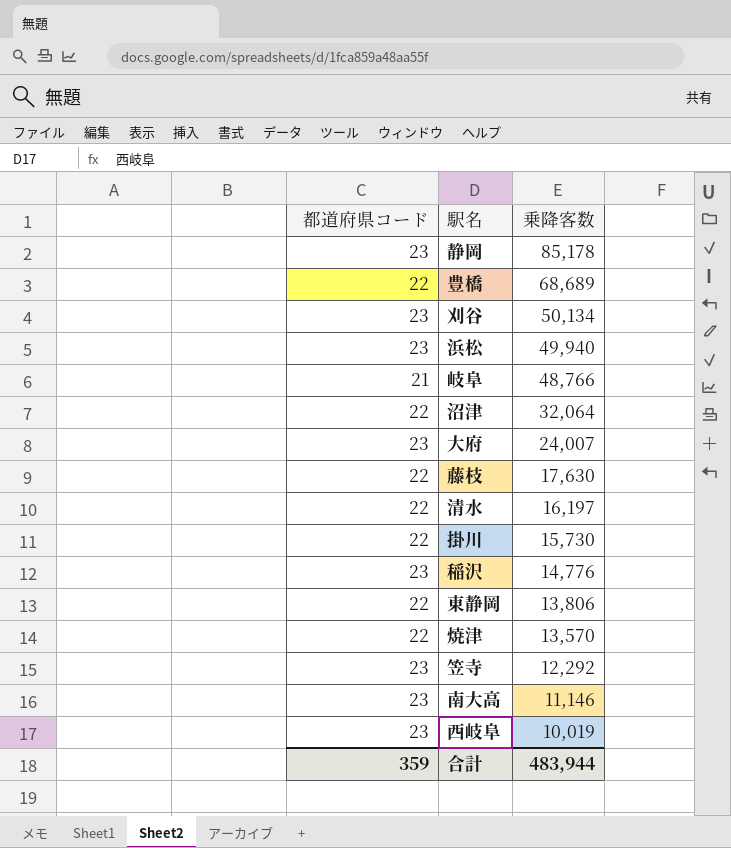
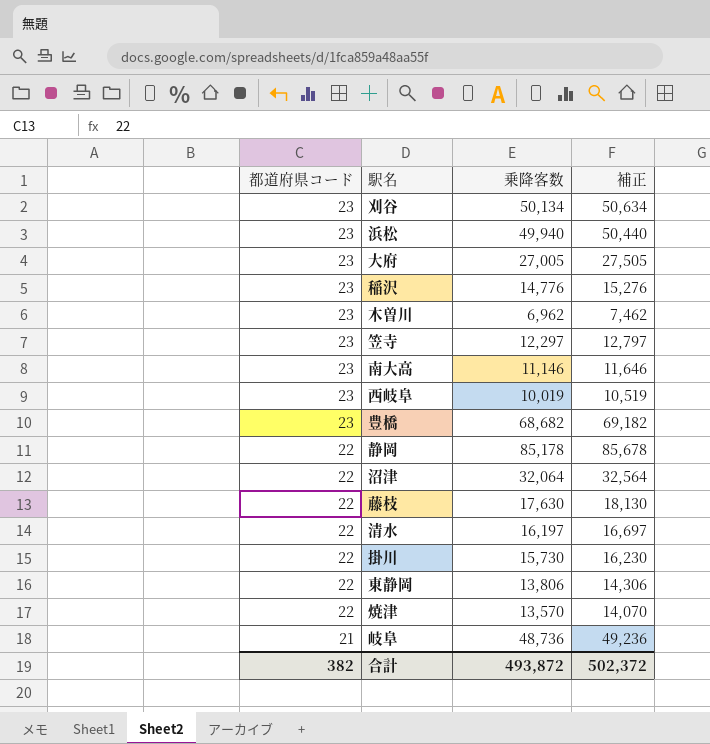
row order: 乗降客数 descending -> 都道府県コード descending
column 補正 | formula: none -> [乗降客数] + 500
大府 | 乗降客数: 24,007 -> 27,005
row 木曽川: none -> 23 | 6,962 | 7,462
笠寺 | 乗降客数: 12,292 -> 12,297
豊橋 | 都道府県コード: 22 -> 23
豊橋 | 乗降客数: 68,689 -> 68,682
静岡 | 都道府県コード: 23 -> 22
岐阜 | 乗降客数: 48,766 -> 48,736
合計 | 都道府県コード: 359 -> 382
合計 | 乗降客数: 483,944 -> 493,872

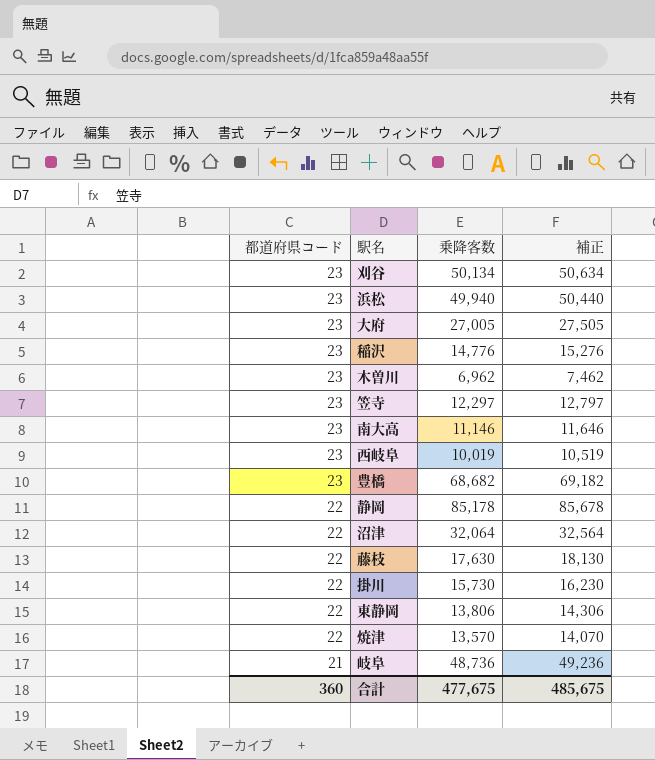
row 清水: 22 | 16,197 | 16,697 -> none
合計 | 都道府県コード: 382 -> 360
合計 | 乗降客数: 493,872 -> 477,675
合計 | 補正: 502,372 -> 485,675

